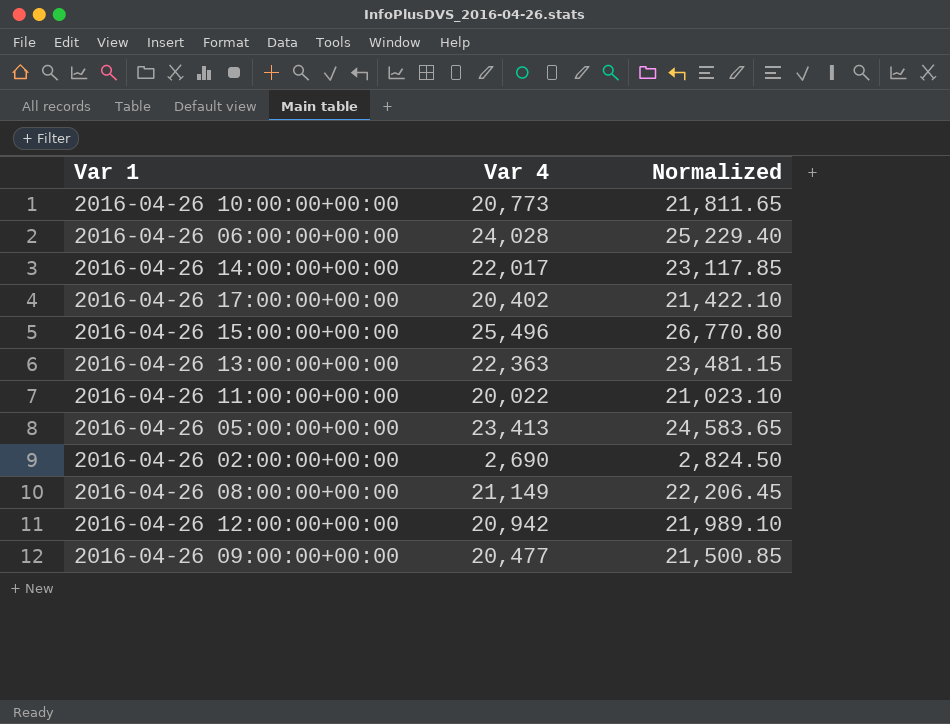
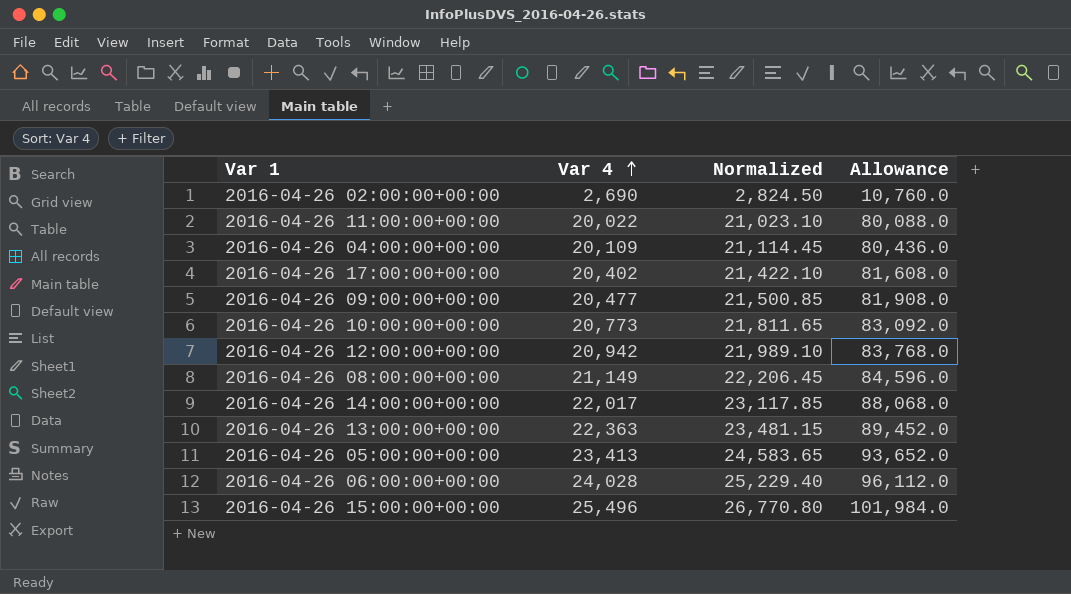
row order: none -> Var 4 ascending
column Allowance | formula: none -> [Var 4] * 4
row 2016-04-26 04:00:00+00:00: none -> 20,109 | 21,114.45 | 80,436.0

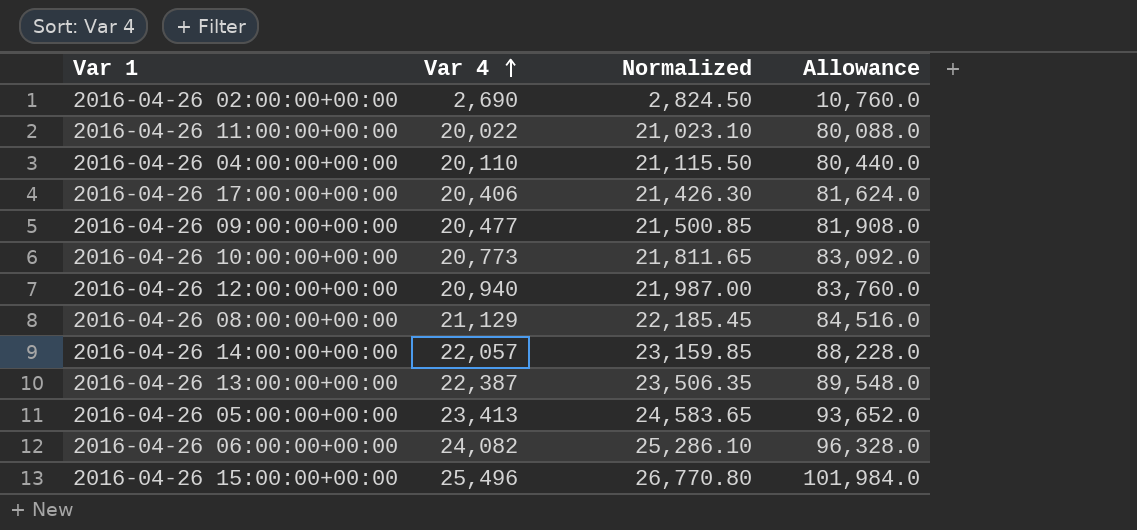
2016-04-26 04:00:00+00:00 | Var 4: 20,109 -> 20,110
2016-04-26 04:00:00+00:00 | Normalized: 21,114.45 -> 21,115.50
2016-04-26 04:00:00+00:00 | Allowance: 80,436.0 -> 80,440.0
2016-04-26 17:00:00+00:00 | Var 4: 20,402 -> 20,406
2016-04-26 17:00:00+00:00 | Normalized: 21,422.10 -> 21,426.30
2016-04-26 17:00:00+00:00 | Allowance: 81,608.0 -> 81,624.0
2016-04-26 12:00:00+00:00 | Var 4: 20,942 -> 20,940
2016-04-26 12:00:00+00:00 | Normalized: 21,989.10 -> 21,987.00
2016-04-26 12:00:00+00:00 | Allowance: 83,768.0 -> 83,760.0
2016-04-26 08:00:00+00:00 | Var 4: 21,149 -> 21,129
2016-04-26 08:00:00+00:00 | Normalized: 22,206.45 -> 22,185.45
2016-04-26 08:00:00+00:00 | Allowance: 84,596.0 -> 84,516.0
2016-04-26 14:00:00+00:00 | Var 4: 22,017 -> 22,057
2016-04-26 14:00:00+00:00 | Normalized: 23,117.85 -> 23,159.85
2016-04-26 14:00:00+00:00 | Allowance: 88,068.0 -> 88,228.0
2016-04-26 13:00:00+00:00 | Var 4: 22,363 -> 22,387
2016-04-26 13:00:00+00:00 | Normalized: 23,481.15 -> 23,506.35
2016-04-26 13:00:00+00:00 | Allowance: 89,452.0 -> 89,548.0
2016-04-26 06:00:00+00:00 | Var 4: 24,028 -> 24,082
2016-04-26 06:00:00+00:00 | Normalized: 25,229.40 -> 25,286.10
2016-04-26 06:00:00+00:00 | Allowance: 96,112.0 -> 96,328.0

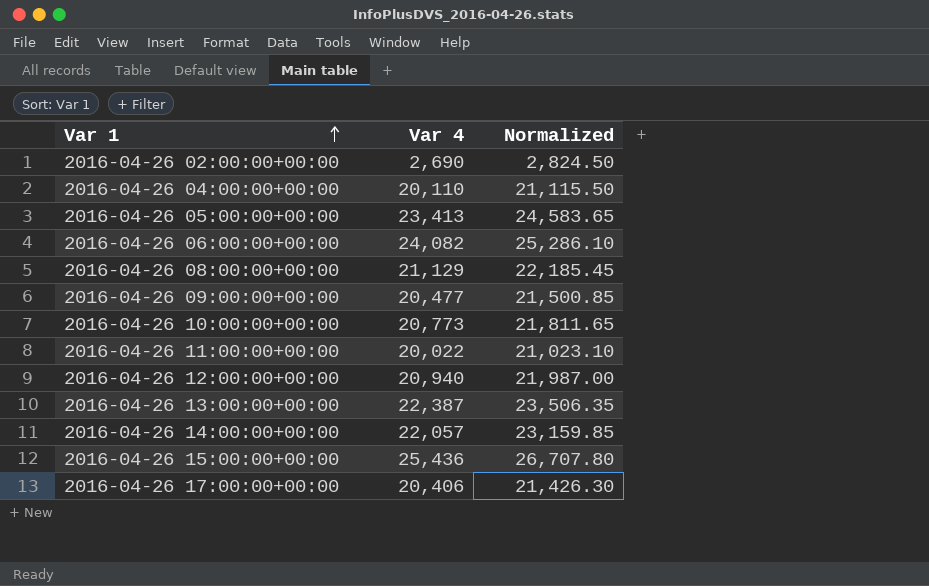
row order: Var 4 ascending -> Var 1 ascending
column Allowance | formula: [Var 4] * 4 -> none
2016-04-26 15:00:00+00:00 | Var 4: 25,496 -> 25,436
2016-04-26 15:00:00+00:00 | Normalized: 26,770.80 -> 26,707.80

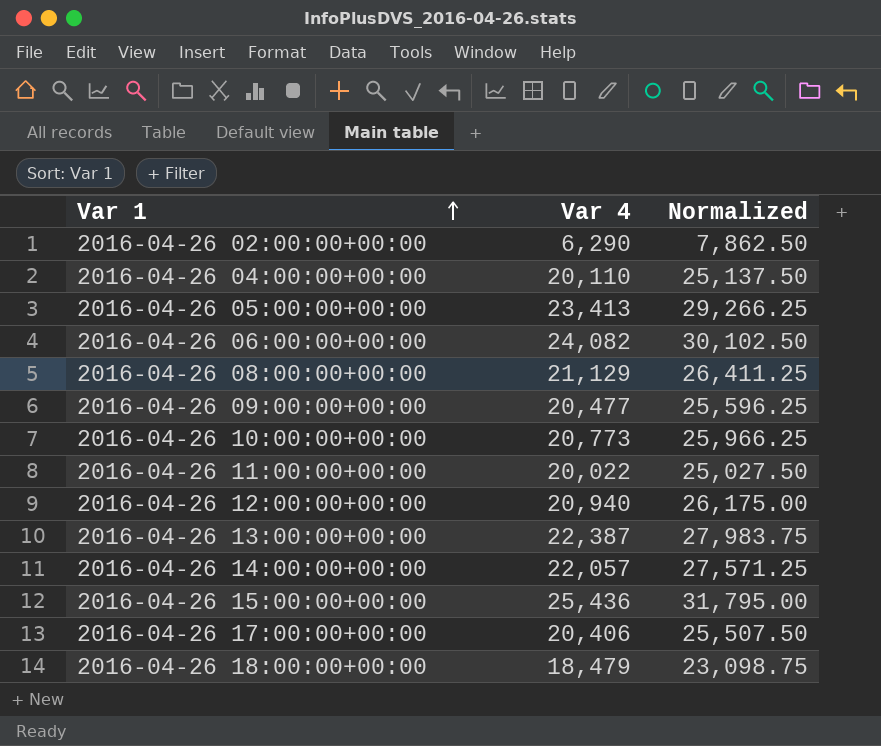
column Normalized | formula: [Var 4] * 1.05 -> [Var 4] * 1.25
2016-04-26 02:00:00+00:00 | Var 4: 2,690 -> 6,290
row 2016-04-26 18:00:00+00:00: none -> 18,479 | 23,098.75

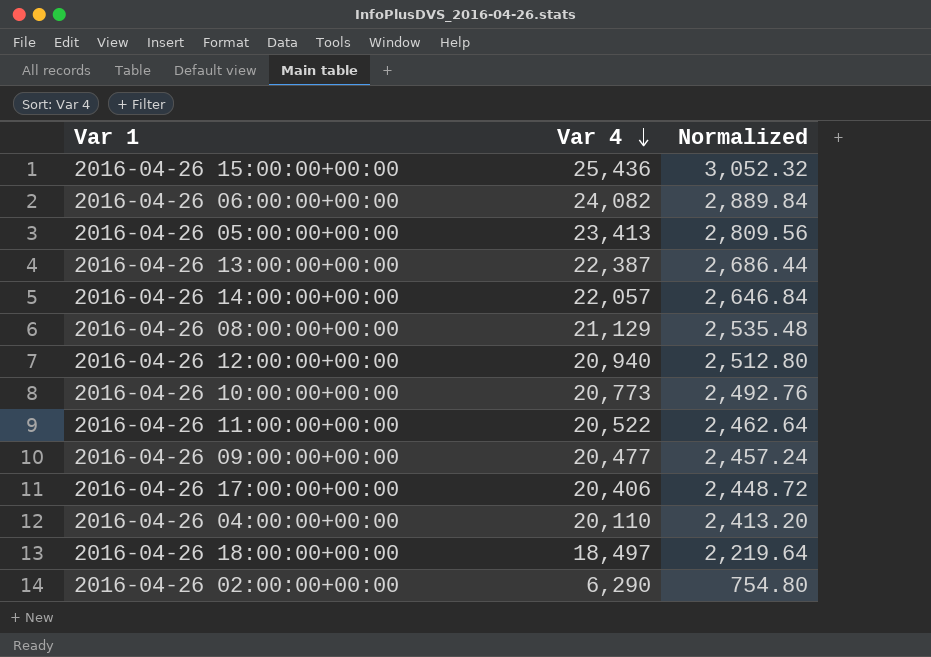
row order: Var 1 ascending -> Var 4 descending
column Normalized | formula: [Var 4] * 1.25 -> [Var 4] * 0.12
2016-04-26 11:00:00+00:00 | Var 4: 20,022 -> 20,522
2016-04-26 18:00:00+00:00 | Var 4: 18,479 -> 18,497

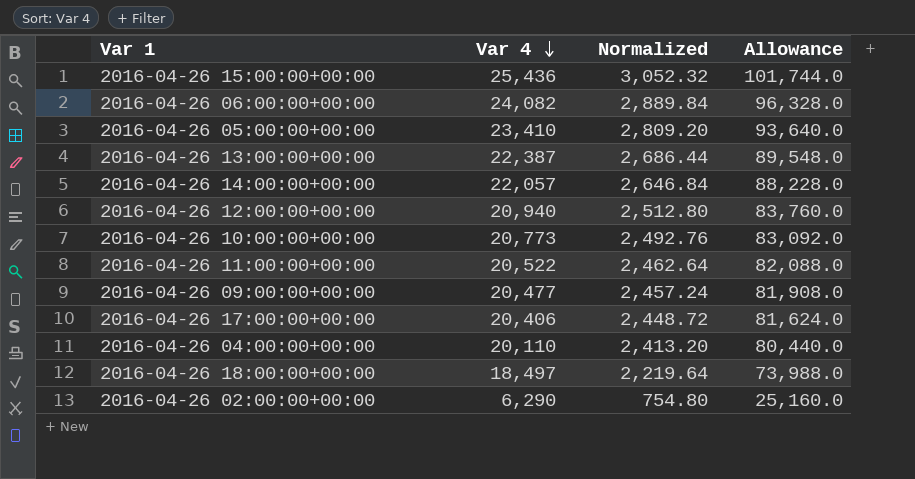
column Allowance | formula: none -> [Var 4] * 4
row 2016-04-26 08:00:00+00:00: 21,129 | 2,535.48 -> none
2016-04-26 05:00:00+00:00 | Var 4: 23,413 -> 23,410
2016-04-26 05:00:00+00:00 | Normalized: 2,809.56 -> 2,809.20

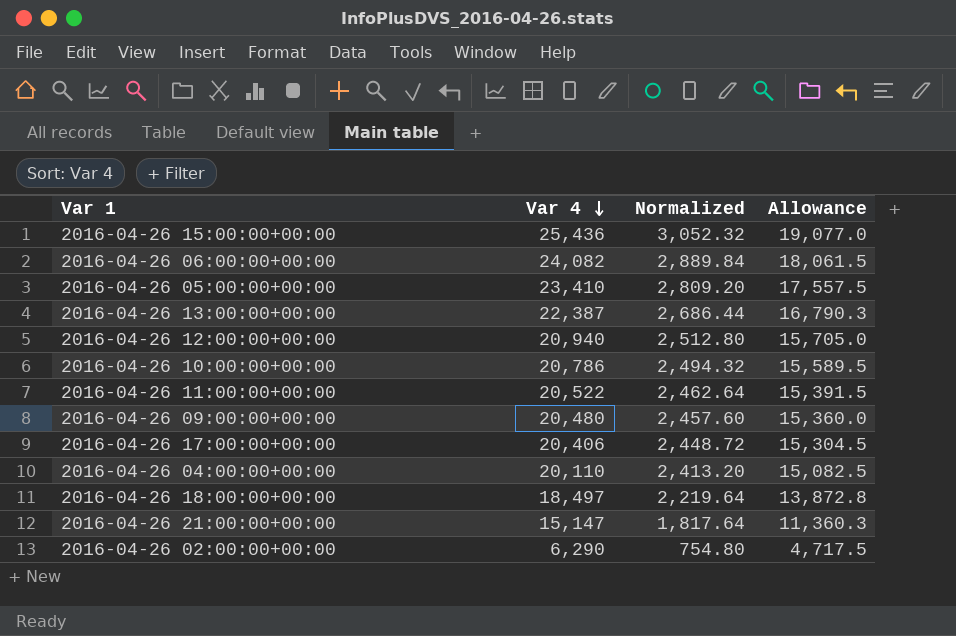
column Allowance | formula: [Var 4] * 4 -> [Var 4] * 0.75
row 2016-04-26 14:00:00+00:00: 22,057 | 2,646.84 | 88,228.0 -> none
2016-04-26 10:00:00+00:00 | Var 4: 20,773 -> 20,786
2016-04-26 10:00:00+00:00 | Normalized: 2,492.76 -> 2,494.32
2016-04-26 09:00:00+00:00 | Var 4: 20,477 -> 20,480
2016-04-26 09:00:00+00:00 | Normalized: 2,457.24 -> 2,457.60
row 2016-04-26 21:00:00+00:00: none -> 15,147 | 1,817.64 | 11,360.3

